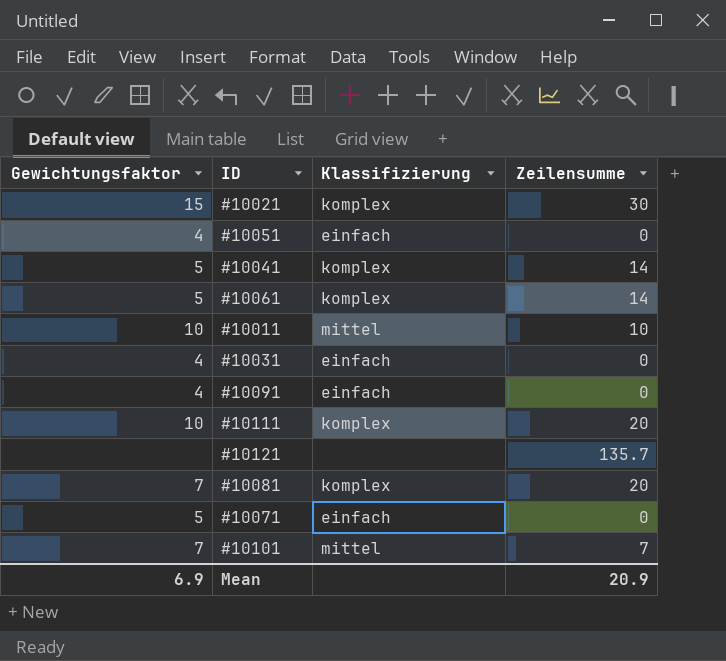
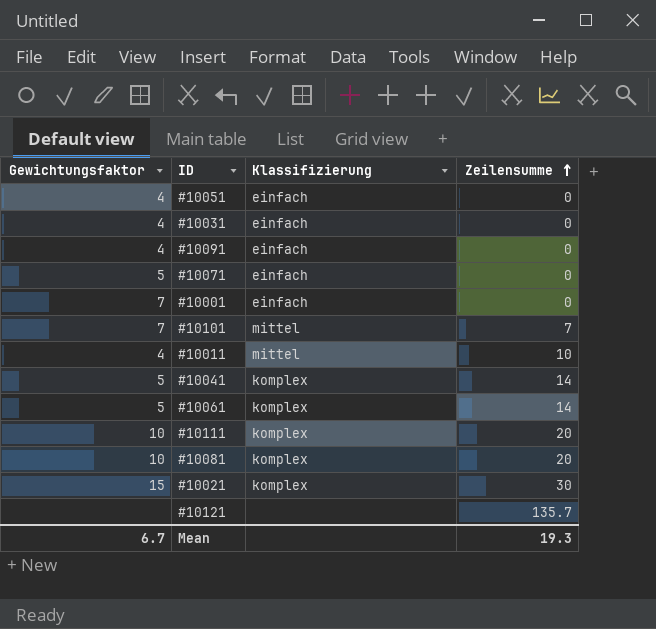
row order: none -> Zeilensumme ascending
row #10001: none -> 7 | einfach | 0
#10011 | Gewichtungsfaktor: 10 -> 4
#10081 | Gewichtungsfaktor: 7 -> 10
Mean | Gewichtungsfaktor: 6.9 -> 6.7
Mean | Zeilensumme: 20.9 -> 19.3

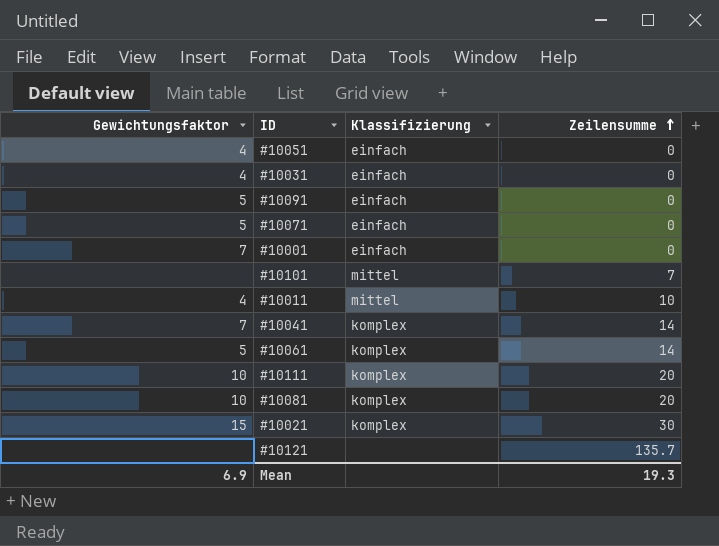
#10091 | Gewichtungsfaktor: 4 -> 5
#10101 | Gewichtungsfaktor: 7 -> none
#10041 | Gewichtungsfaktor: 5 -> 7
Mean | Gewichtungsfaktor: 6.7 -> 6.9

